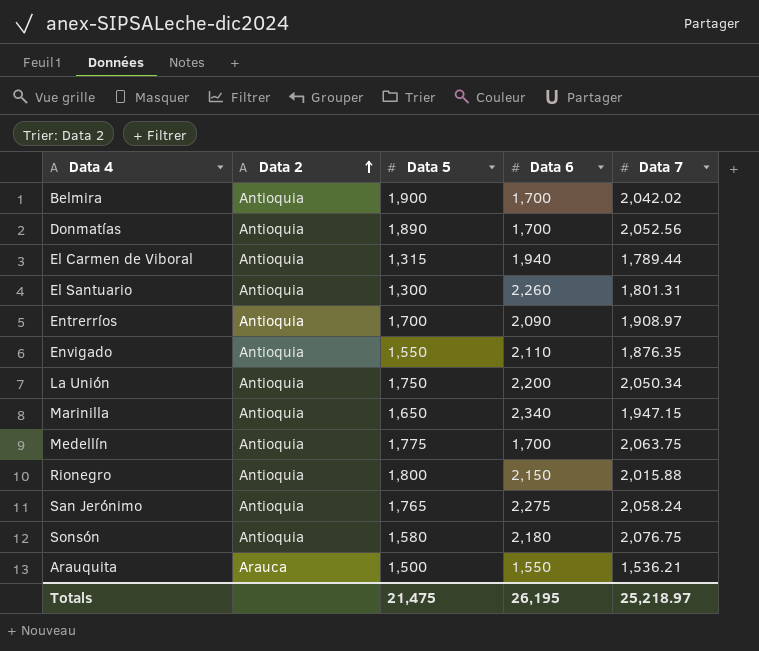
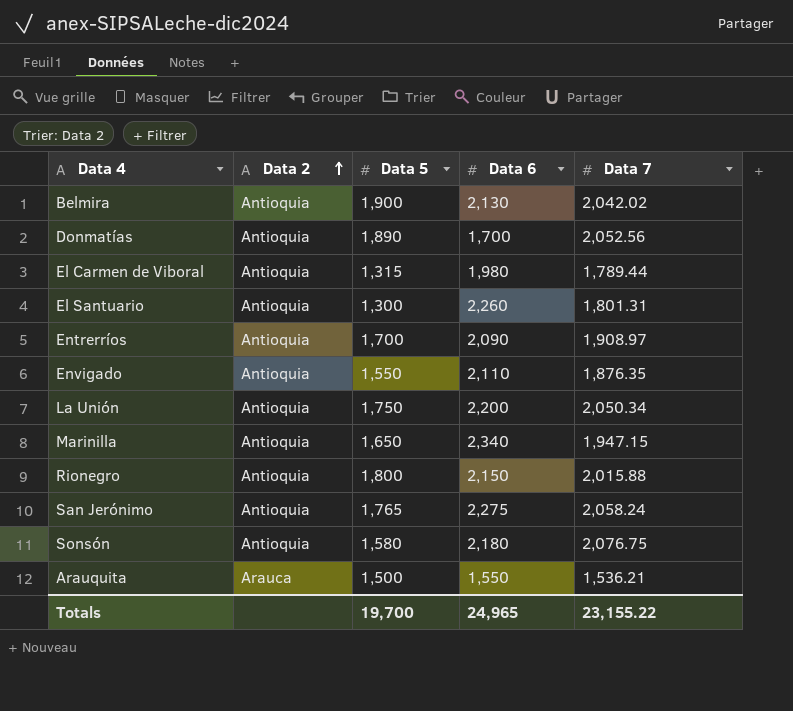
row Medellín: Antioquia | 1,775 | 1,700 | 2,063.75 -> none
Belmira | Data 6: 1,700 -> 2,130
El Carmen de Viboral | Data 6: 1,940 -> 1,980
Totals | Data 5: 21,475 -> 19,700
Totals | Data 6: 26,195 -> 24,965
Totals | Data 7: 25,218.97 -> 23,155.22

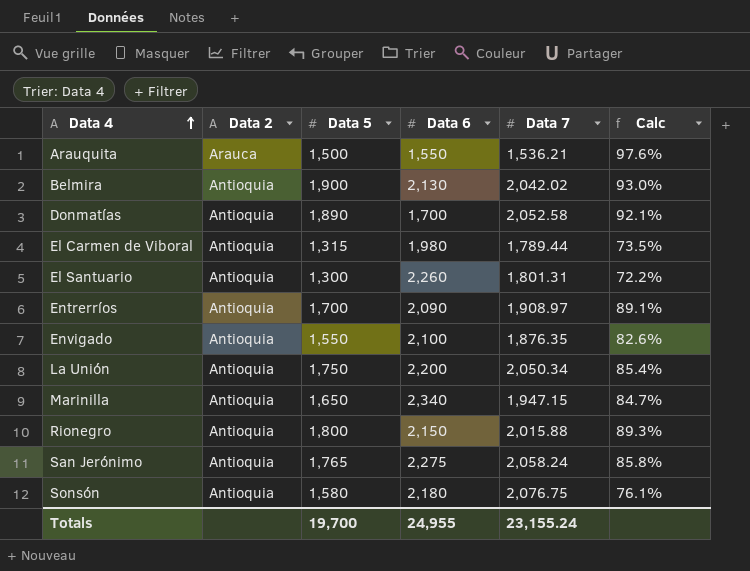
row order: Data 2 ascending -> Data 4 ascending
column Calc | formula: none -> [Data 5] / [Data 7]
Donmatías | Data 7: 2,052.56 -> 2,052.58
Envigado | Data 6: 2,110 -> 2,100
Totals | Data 6: 24,965 -> 24,955
Totals | Data 7: 23,155.22 -> 23,155.24

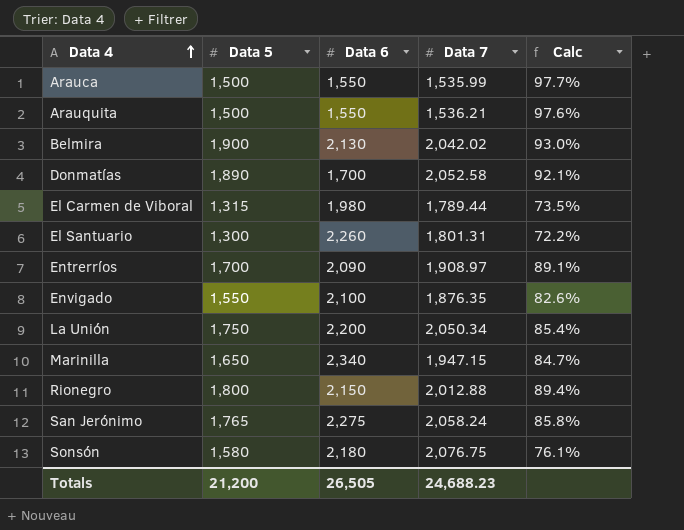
column Data 2 | position: 2 -> none
row Arauca: none -> 1,500 | 1,550 | 1,535.99 | 97.7%
Rionegro | Data 7: 2,015.88 -> 2,012.88
Rionegro | Calc: 89.3% -> 89.4%
Totals | Data 5: 19,700 -> 21,200
Totals | Data 6: 24,955 -> 26,505
Totals | Data 7: 23,155.24 -> 24,688.23

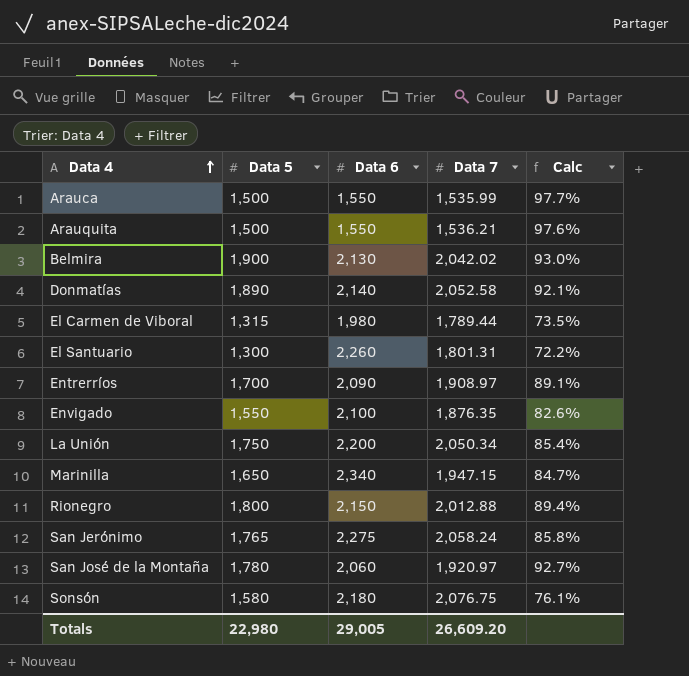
Donmatías | Data 6: 1,700 -> 2,140
row San José de la Montaña: none -> 1,780 | 2,060 | 1,920.97 | 92.7%
Totals | Data 5: 21,200 -> 22,980
Totals | Data 6: 26,505 -> 29,005
Totals | Data 7: 24,688.23 -> 26,609.20

